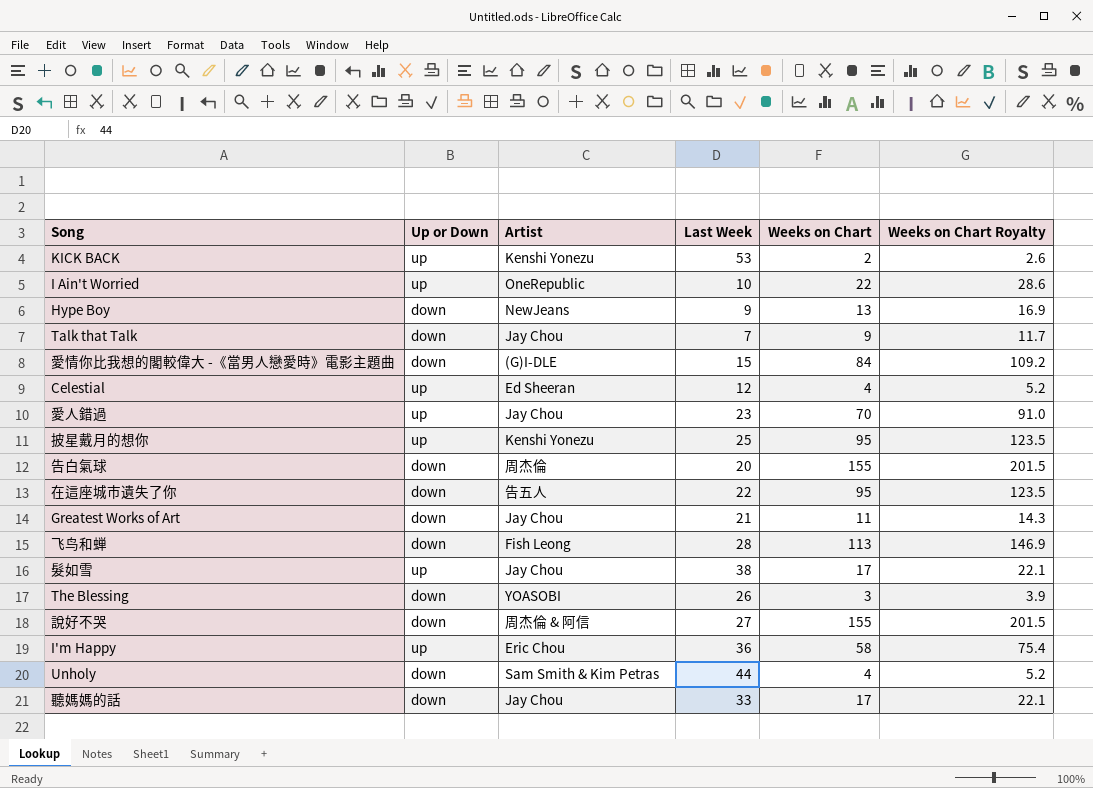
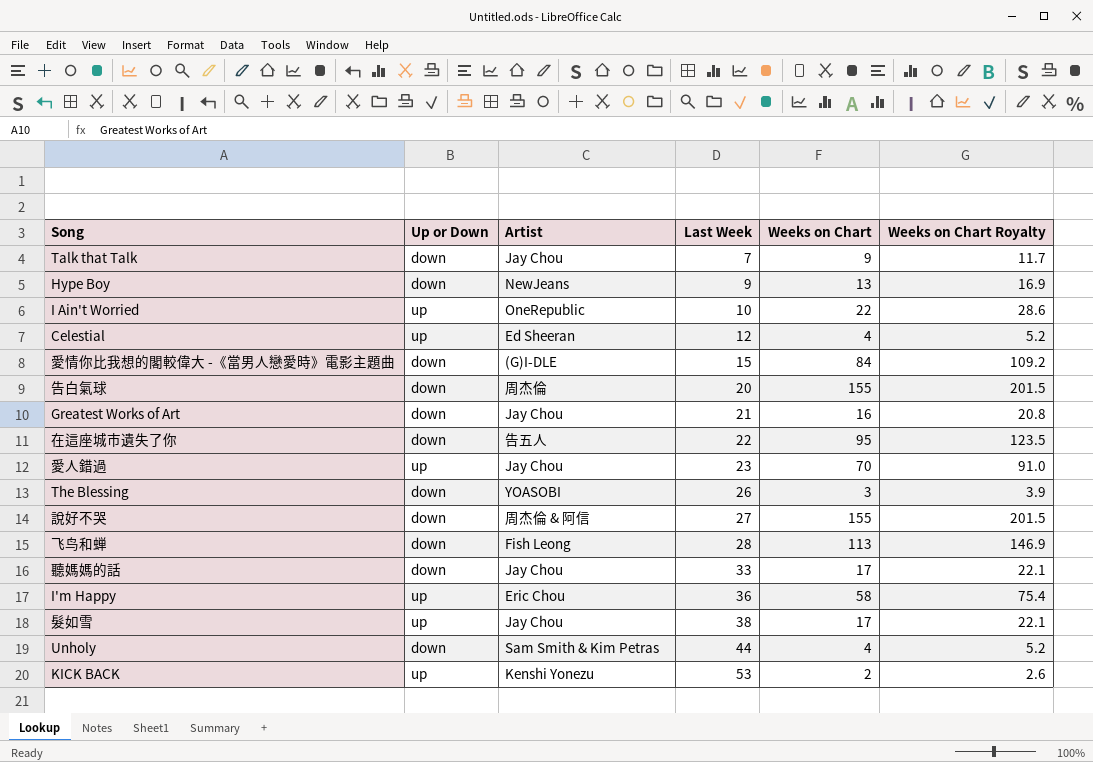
row order: none -> Last Week ascending
row 披星戴月的想你: up | Kenshi Yonezu | 25 | 95 | 123.5 -> none
Greatest Works of Art | Weeks on Chart: 11 -> 16
Greatest Works of Art | Weeks on Chart Royalty: 14.3 -> 20.8

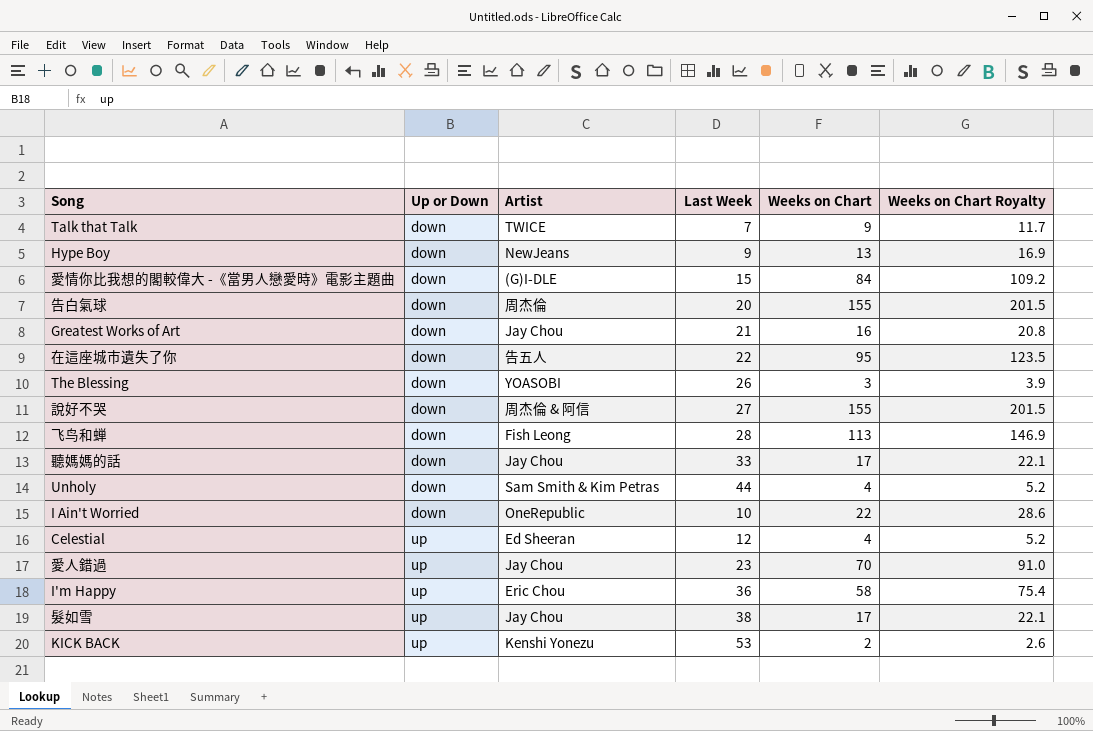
row order: Last Week ascending -> Up or Down ascending
Talk that Talk | Artist: Jay Chou -> TWICE
I Ain't Worried | Up or Down: up -> down

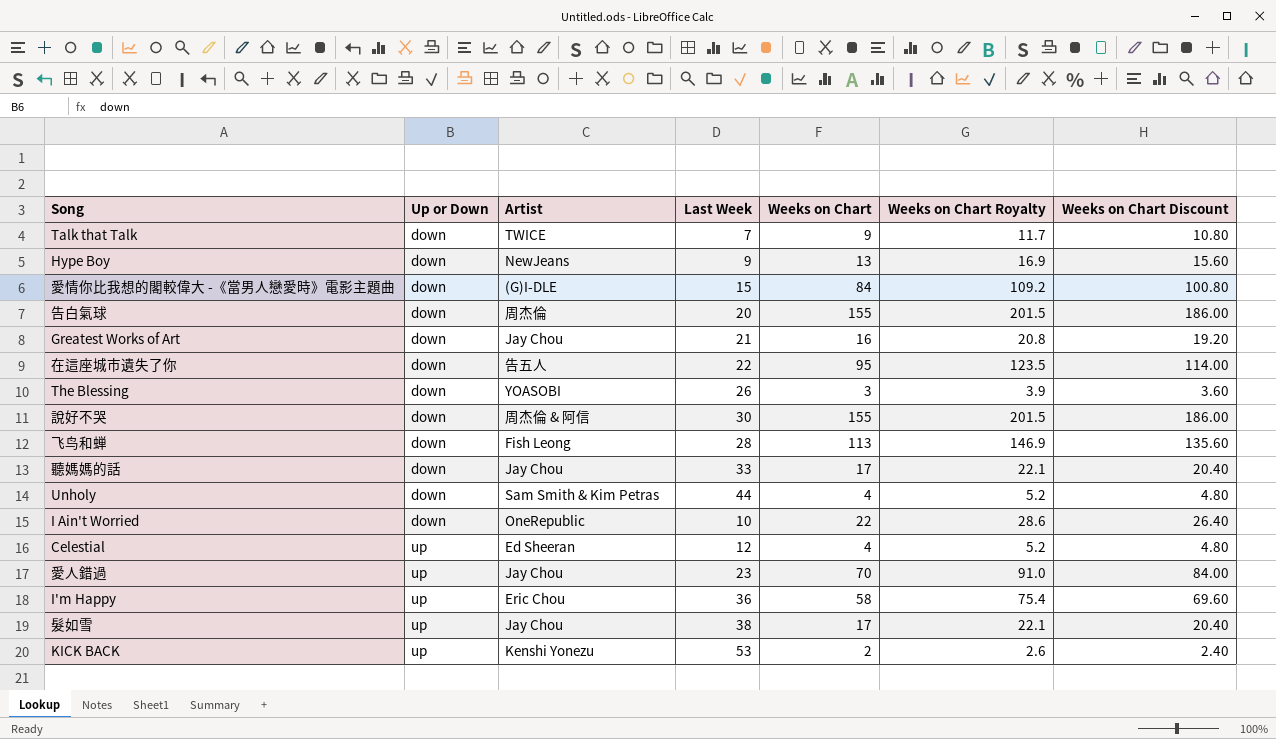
column Weeks on Chart Discount | formula: none -> [Weeks on Chart] * 1.2
說好不哭 | Last Week: 27 -> 30

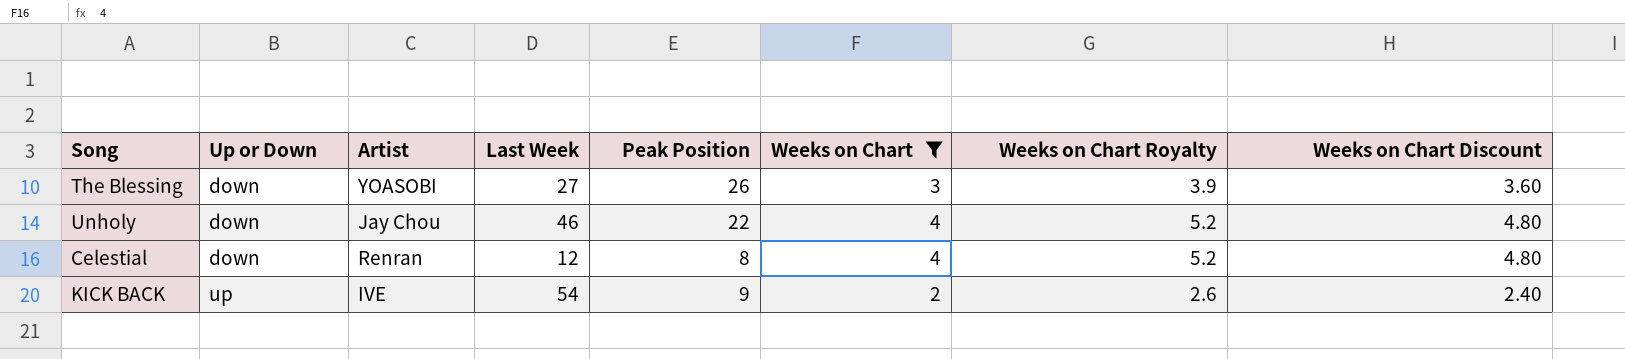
filter: none -> Weeks on Chart <= 4
column Peak Position | position: none -> 5
The Blessing | Last Week: 26 -> 27
Unholy | Artist: Sam Smith & Kim Petras -> Jay Chou
Unholy | Last Week: 44 -> 46
Celestial | Up or Down: up -> down
Celestial | Artist: Ed Sheeran -> Renran
KICK BACK | Artist: Kenshi Yonezu -> IVE
KICK BACK | Last Week: 53 -> 54

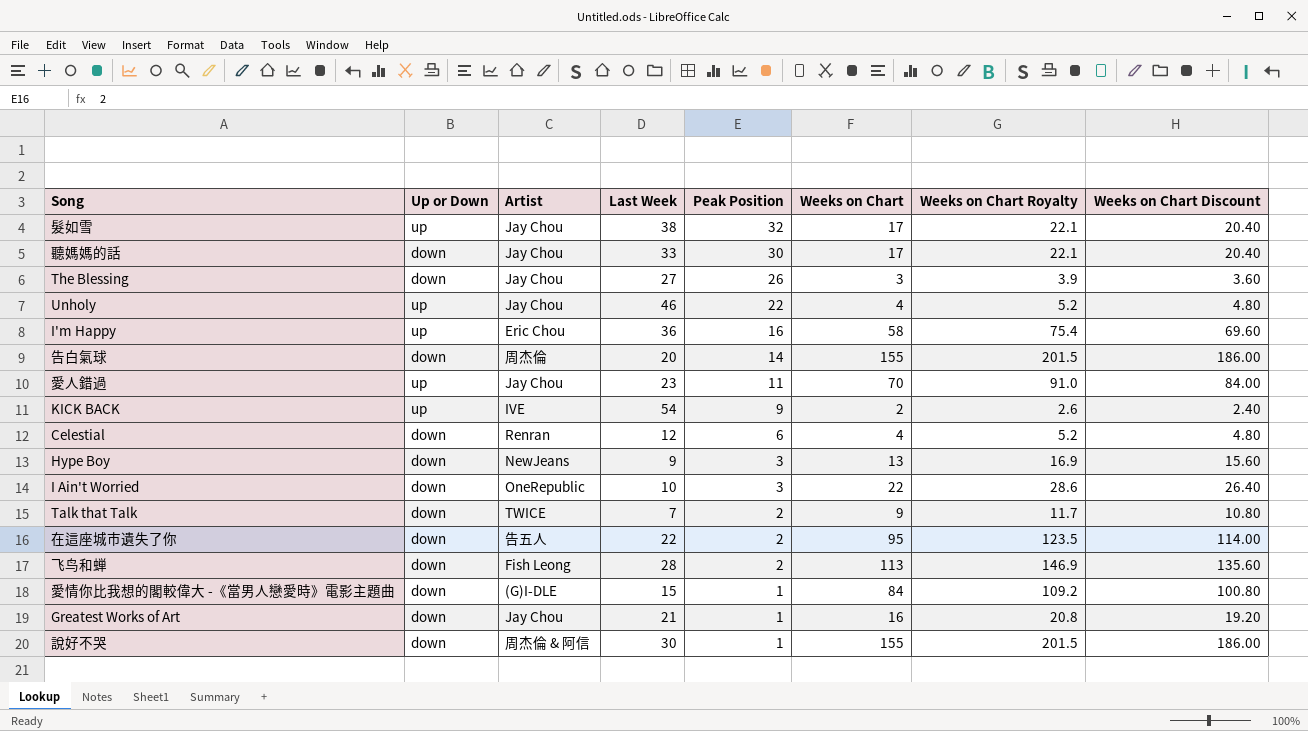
filter: Weeks on Chart <= 4 -> none
row order: Up or Down ascending -> Peak Position descending
The Blessing | Artist: YOASOBI -> Jay Chou
Unholy | Up or Down: down -> up
Celestial | Peak Position: 8 -> 6

